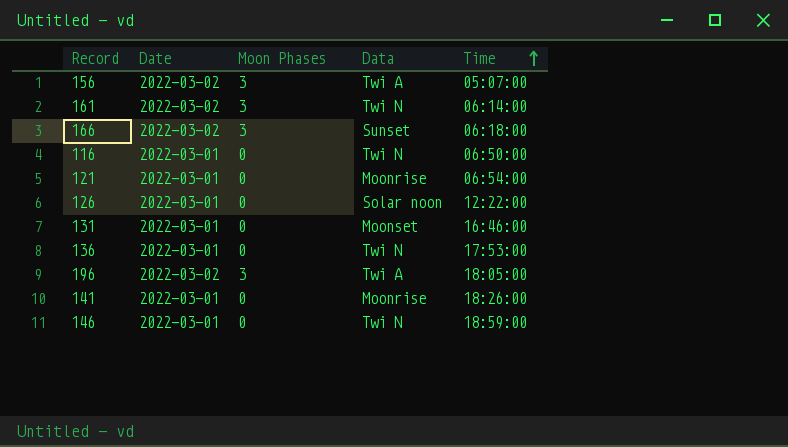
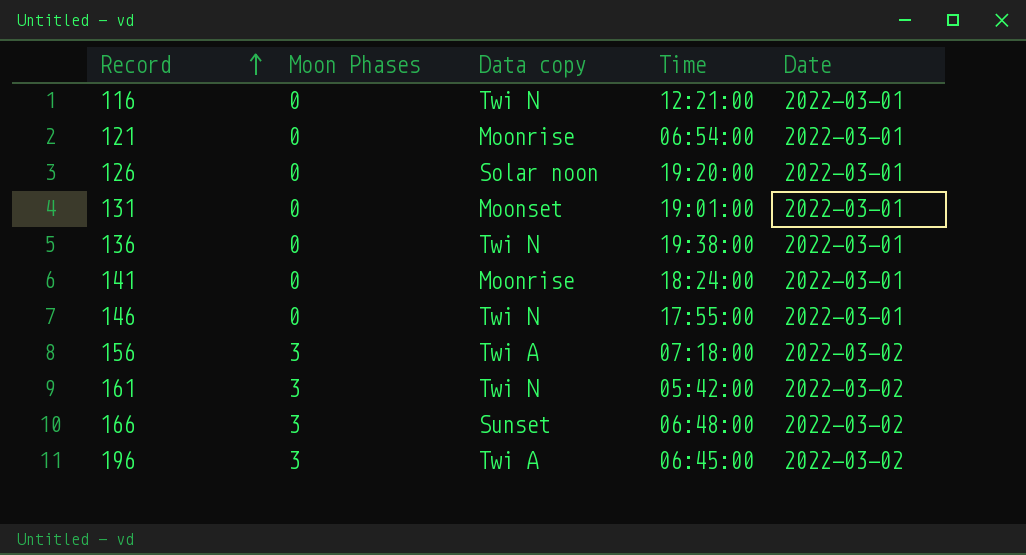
row order: Time ascending -> Record ascending
column name: Data -> Data copy
column Date | position: 2 -> 5
116 | Time: 06:50:00 -> 12:21:00
126 | Time: 12:22:00 -> 19:20:00
131 | Time: 16:46:00 -> 19:01:00
136 | Time: 17:53:00 -> 19:38:00
141 | Time: 18:26:00 -> 18:24:00
146 | Time: 18:59:00 -> 17:55:00
156 | Time: 05:07:00 -> 07:18:00
161 | Time: 06:14:00 -> 05:42:00
166 | Time: 06:18:00 -> 06:48:00
196 | Time: 18:05:00 -> 06:45:00

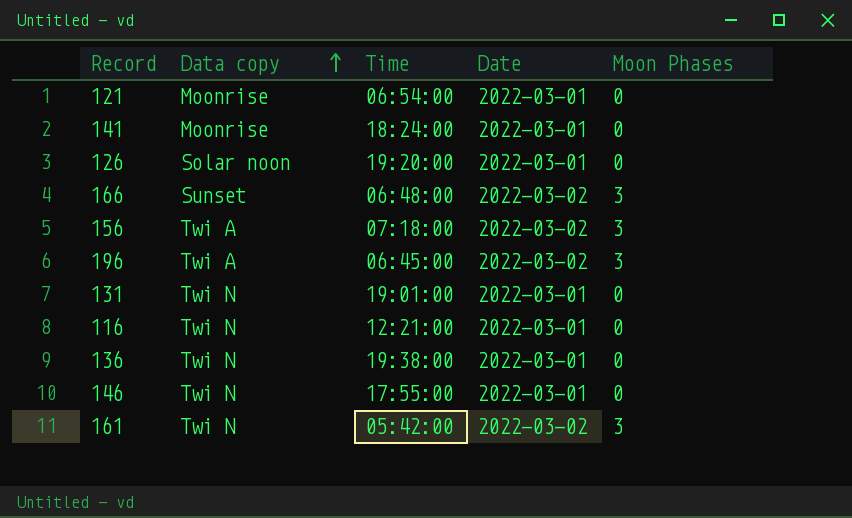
row order: Record ascending -> Data copy ascending
column Moon Phases | position: 2 -> 5
131 | Data copy: Moonset -> Twi N

